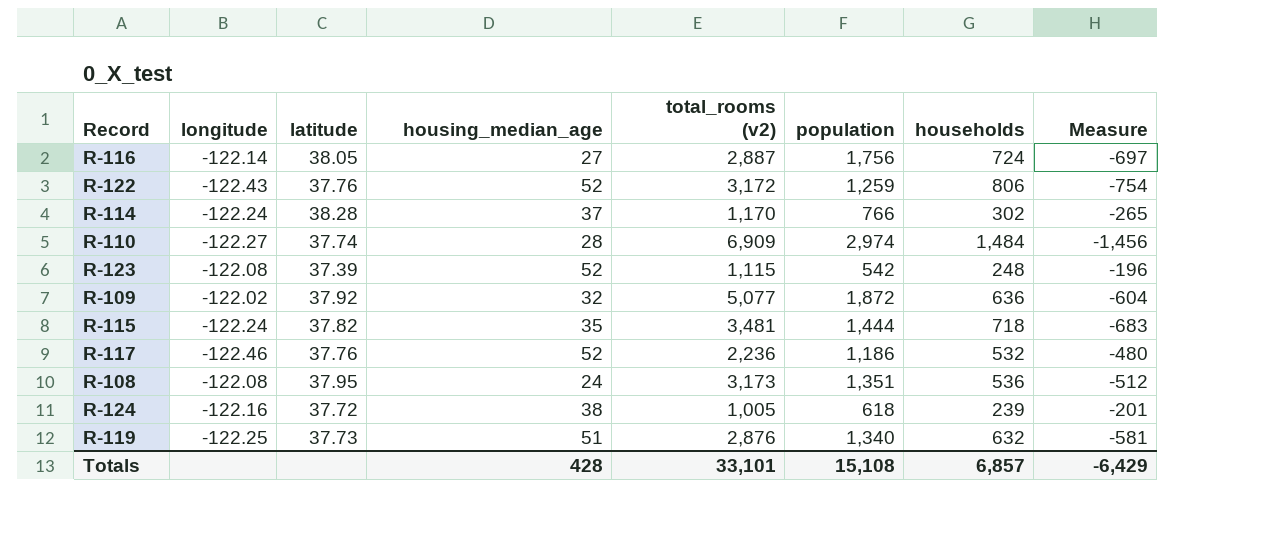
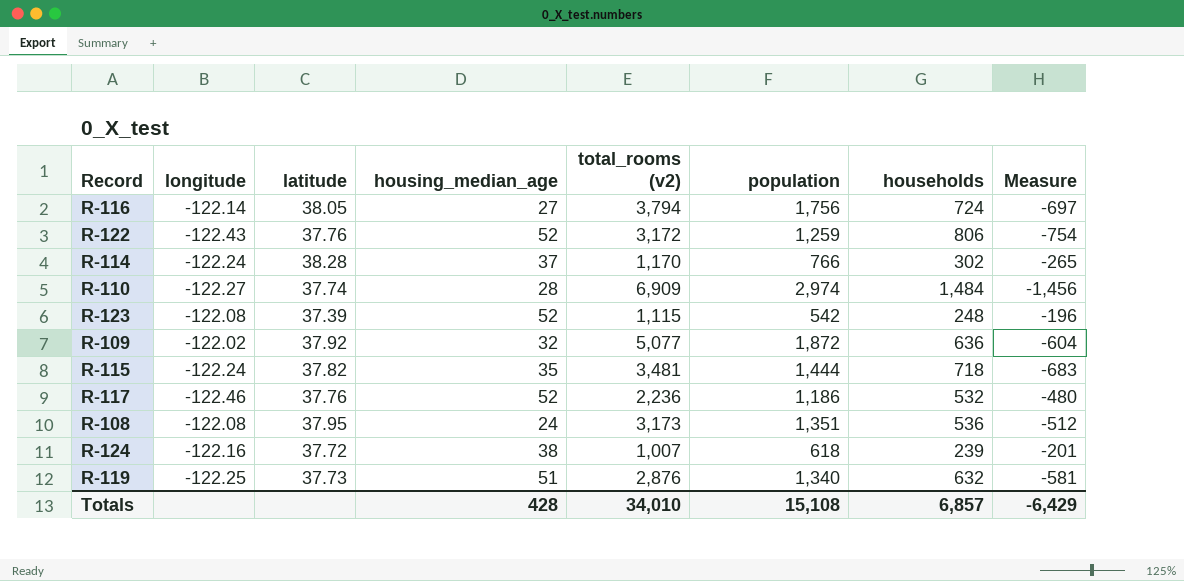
R-116 | total_rooms (v2): 2,887 -> 3,794
R-124 | total_rooms (v2): 1,005 -> 1,007
Totals | total_rooms (v2): 33,101 -> 34,010

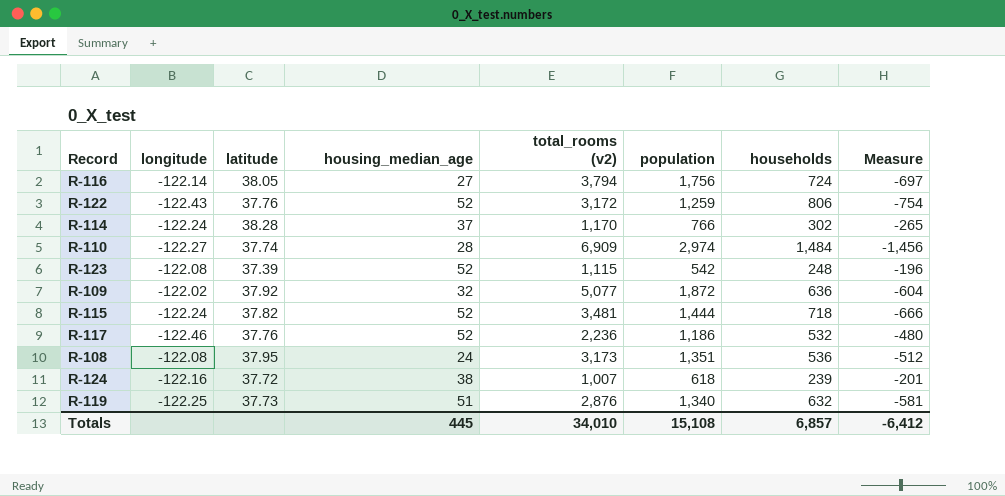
R-115 | housing_median_age: 35 -> 52
R-115 | Measure: -683 -> -666
Totals | housing_median_age: 428 -> 445
Totals | Measure: -6,429 -> -6,412

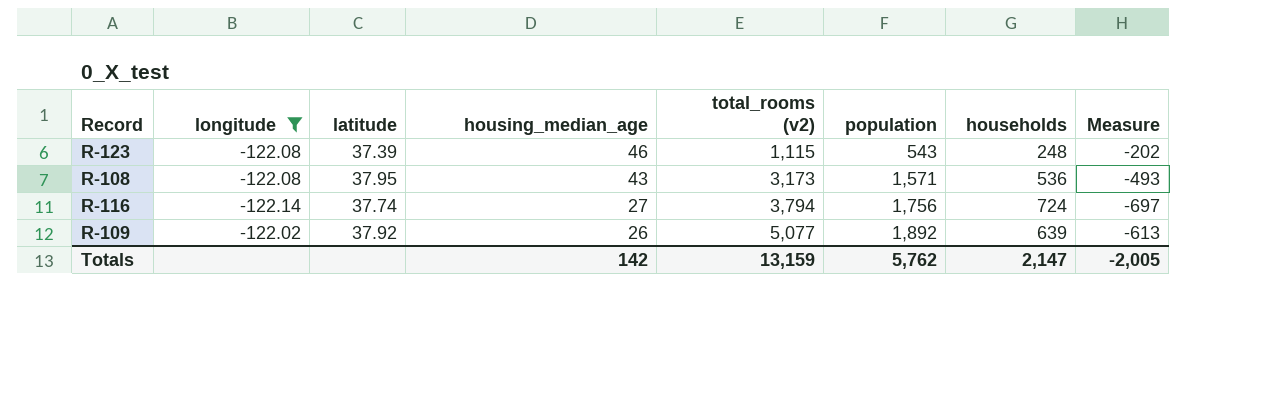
filter: none -> longitude >= -122.14
row order: none -> housing_median_age descending
R-123 | housing_median_age: 52 -> 46
R-123 | population: 542 -> 543
R-123 | Measure: -196 -> -202
R-108 | housing_median_age: 24 -> 43
R-108 | population: 1,351 -> 1,571
R-108 | Measure: -512 -> -493
R-116 | latitude: 38.05 -> 37.74
R-109 | housing_median_age: 32 -> 26
R-109 | population: 1,872 -> 1,892
R-109 | households: 636 -> 639
R-109 | Measure: -604 -> -613
Totals | housing_median_age: 445 -> 142
Totals | total_rooms (v2): 34,010 -> 13,159
Totals | population: 15,108 -> 5,762
Totals | households: 6,857 -> 2,147
Totals | Measure: -6,412 -> -2,005

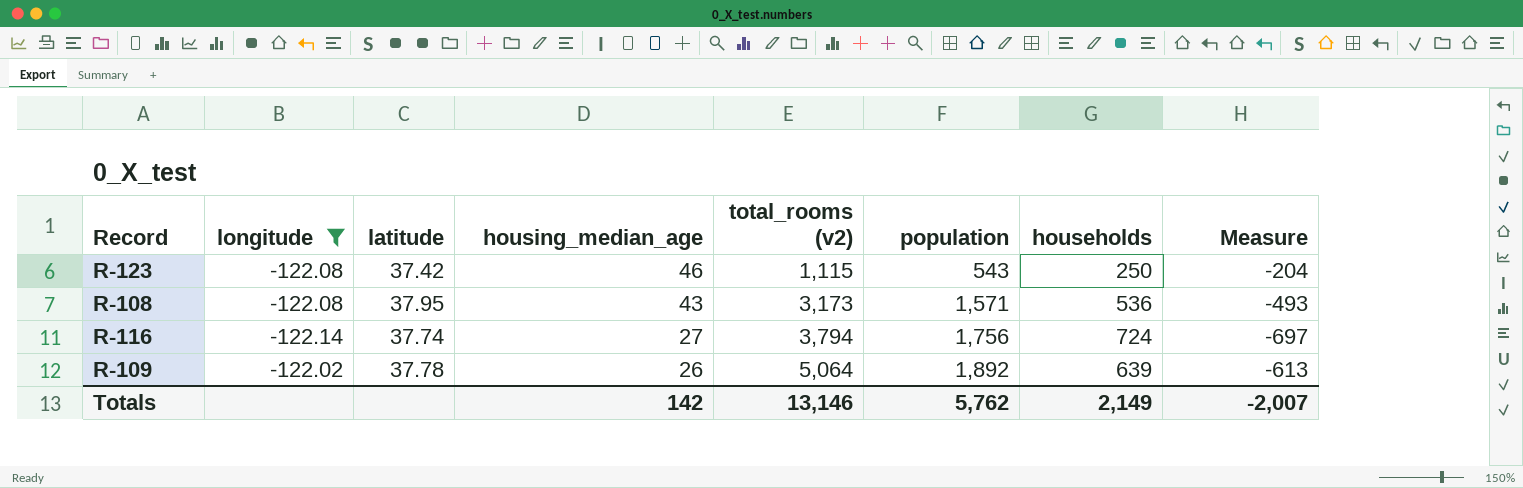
R-123 | latitude: 37.39 -> 37.42
R-123 | households: 248 -> 250
R-123 | Measure: -202 -> -204
R-109 | latitude: 37.92 -> 37.78
R-109 | total_rooms (v2): 5,077 -> 5,064
Totals | total_rooms (v2): 13,159 -> 13,146
Totals | households: 2,147 -> 2,149
Totals | Measure: -2,005 -> -2,007

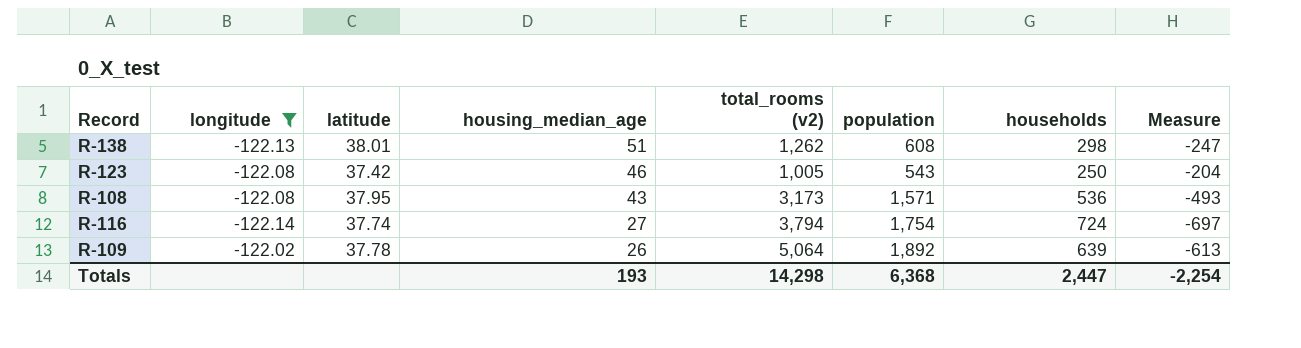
row R-138: none -> -122.13 | 38.01 | 51 | 1,262 | 608 | 298 | -247
R-123 | total_rooms (v2): 1,115 -> 1,005
R-116 | population: 1,756 -> 1,754
Totals | housing_median_age: 142 -> 193
Totals | total_rooms (v2): 13,146 -> 14,298
Totals | population: 5,762 -> 6,368
Totals | households: 2,149 -> 2,447
Totals | Measure: -2,007 -> -2,254

